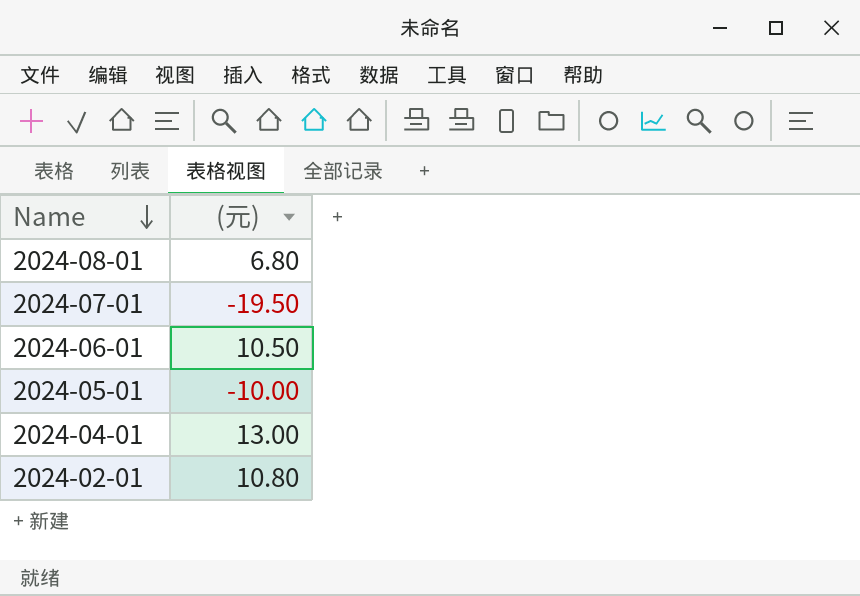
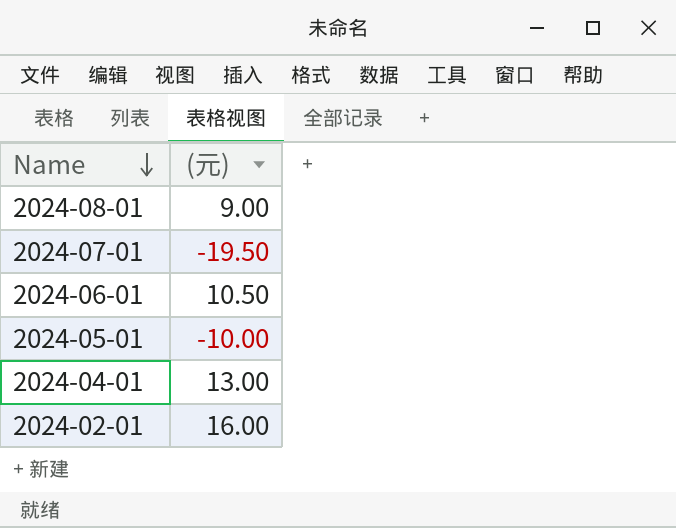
2024-08-01 | (元): 6.80 -> 9.00
2024-02-01 | (元): 10.80 -> 16.00

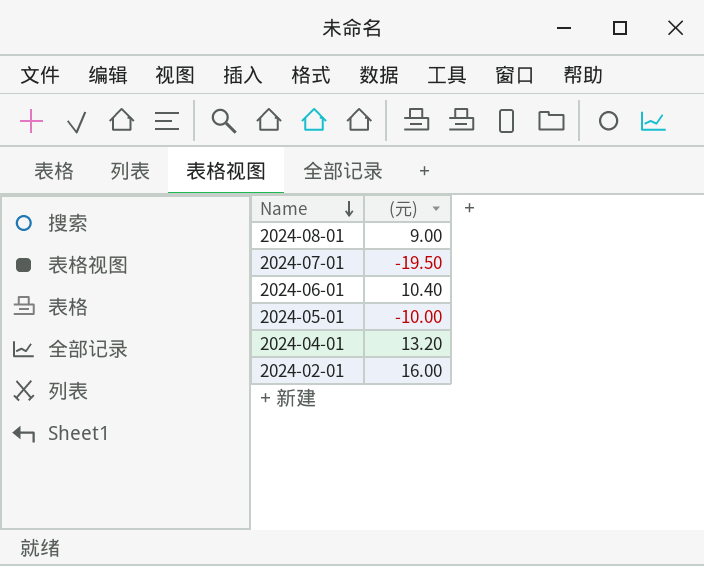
2024-06-01 | (元): 10.50 -> 10.40
2024-04-01 | (元): 13.00 -> 13.20

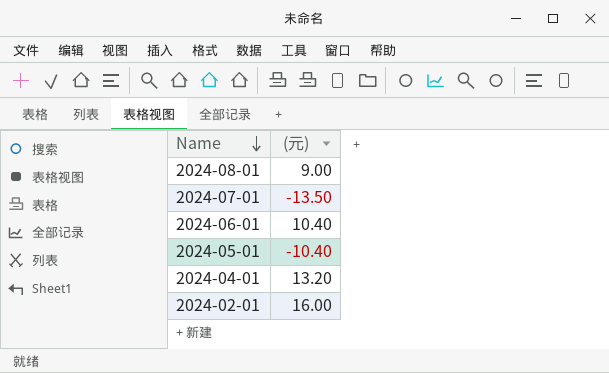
2024-07-01 | (元): -19.50 -> -13.50
2024-05-01 | (元): -10.00 -> -10.40

